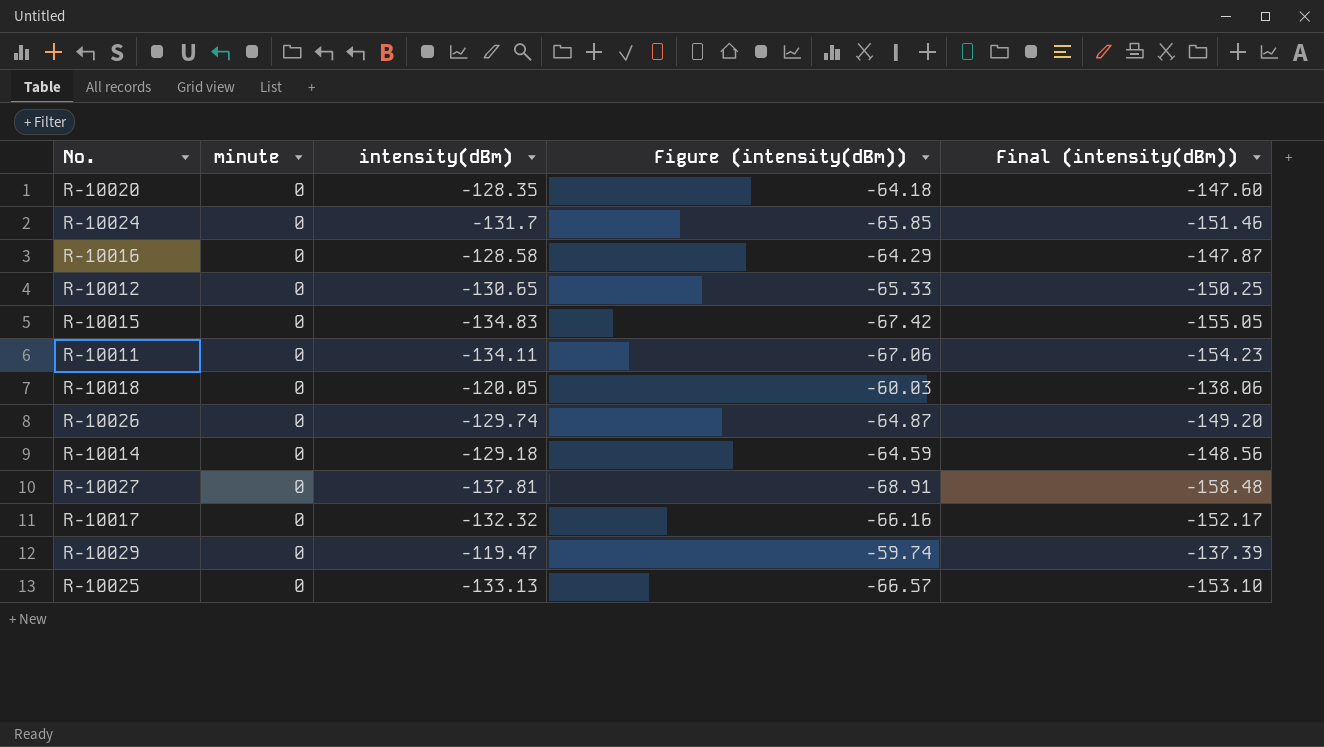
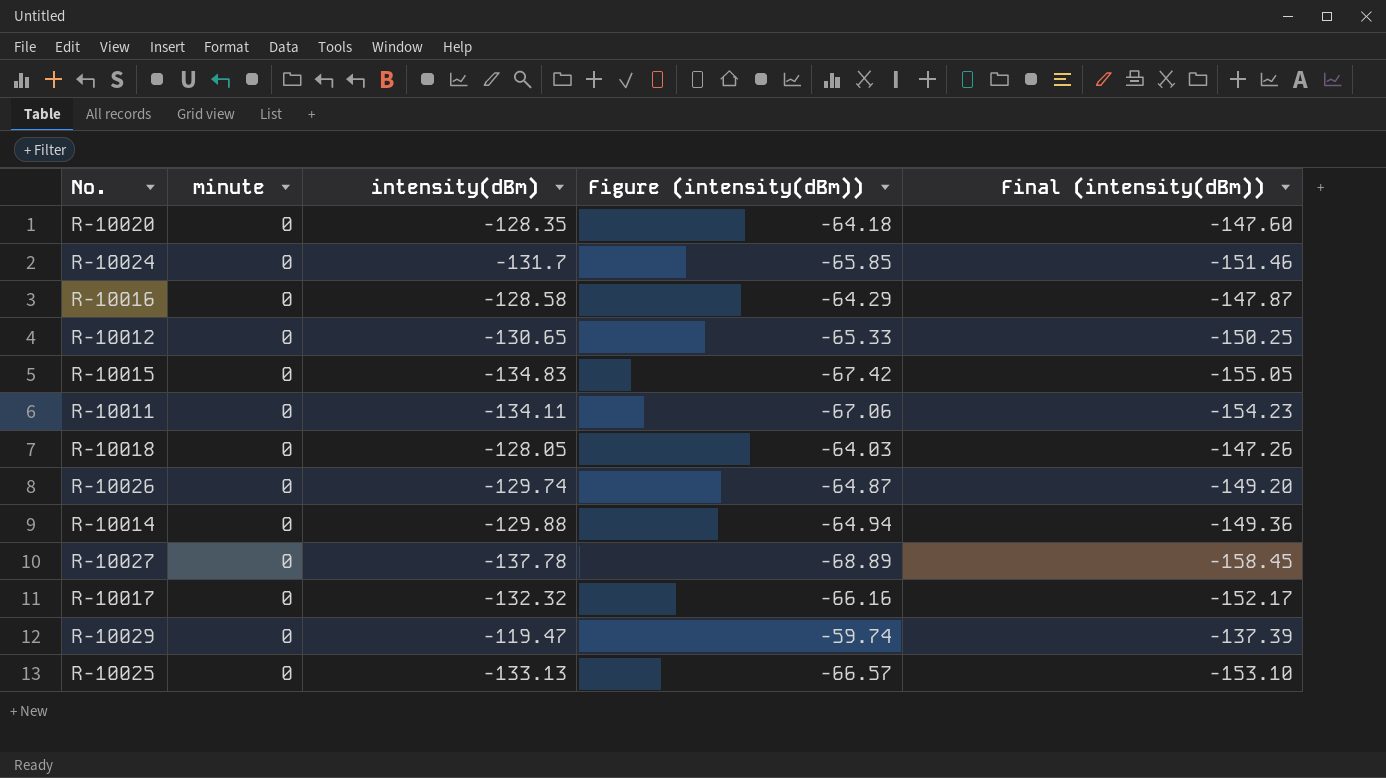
R-10018 | intensity(dBm): -120.05 -> -128.05
R-10018 | Figure (intensity(dBm)): -60.03 -> -64.03
R-10018 | Final (intensity(dBm)): -138.06 -> -147.26
R-10014 | intensity(dBm): -129.18 -> -129.88
R-10014 | Figure (intensity(dBm)): -64.59 -> -64.94
R-10014 | Final (intensity(dBm)): -148.56 -> -149.36
R-10027 | intensity(dBm): -137.81 -> -137.78
R-10027 | Figure (intensity(dBm)): -68.91 -> -68.89
R-10027 | Final (intensity(dBm)): -158.48 -> -158.45

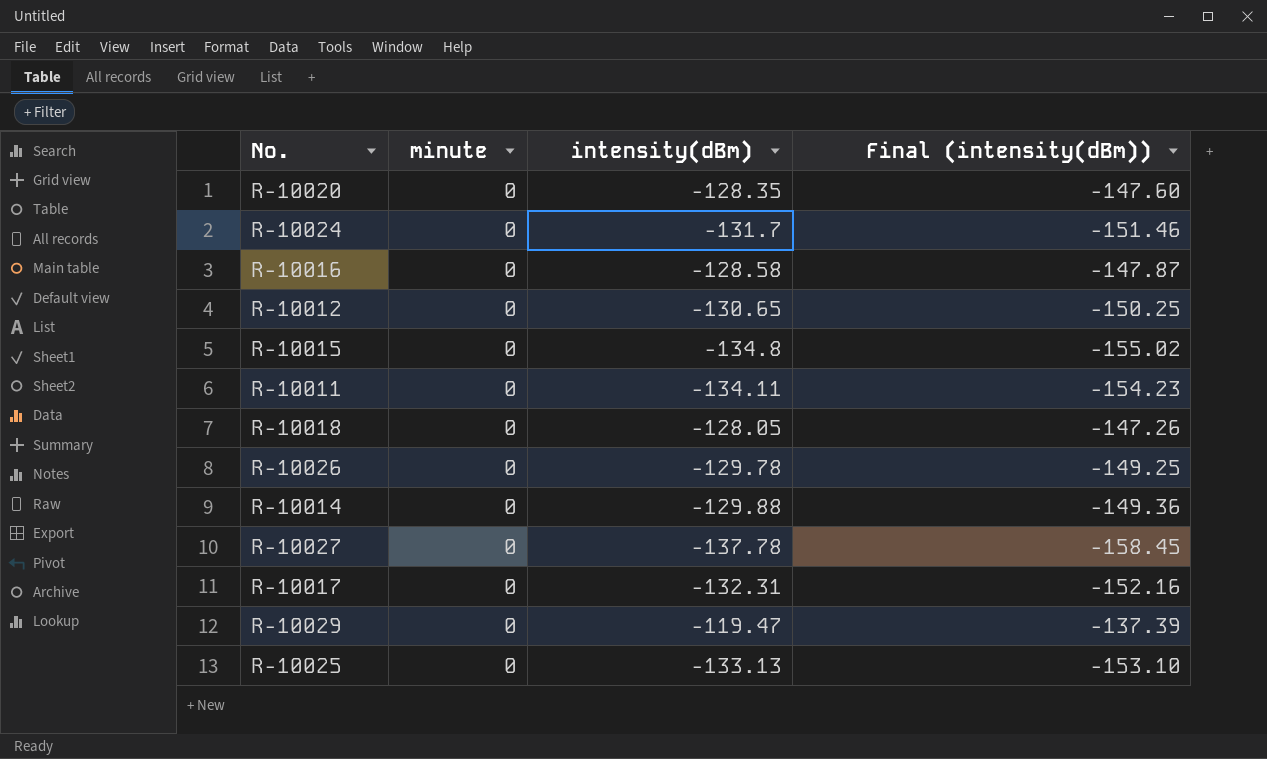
column Figure (intensity(dBm)) | formula: [intensity(dBm)] * 0.5 -> none
R-10015 | intensity(dBm): -134.83 -> -134.8
R-10015 | Final (intensity(dBm)): -155.05 -> -155.02
R-10026 | intensity(dBm): -129.74 -> -129.78
R-10026 | Final (intensity(dBm)): -149.20 -> -149.25
R-10017 | intensity(dBm): -132.32 -> -132.31
R-10017 | Final (intensity(dBm)): -152.17 -> -152.16

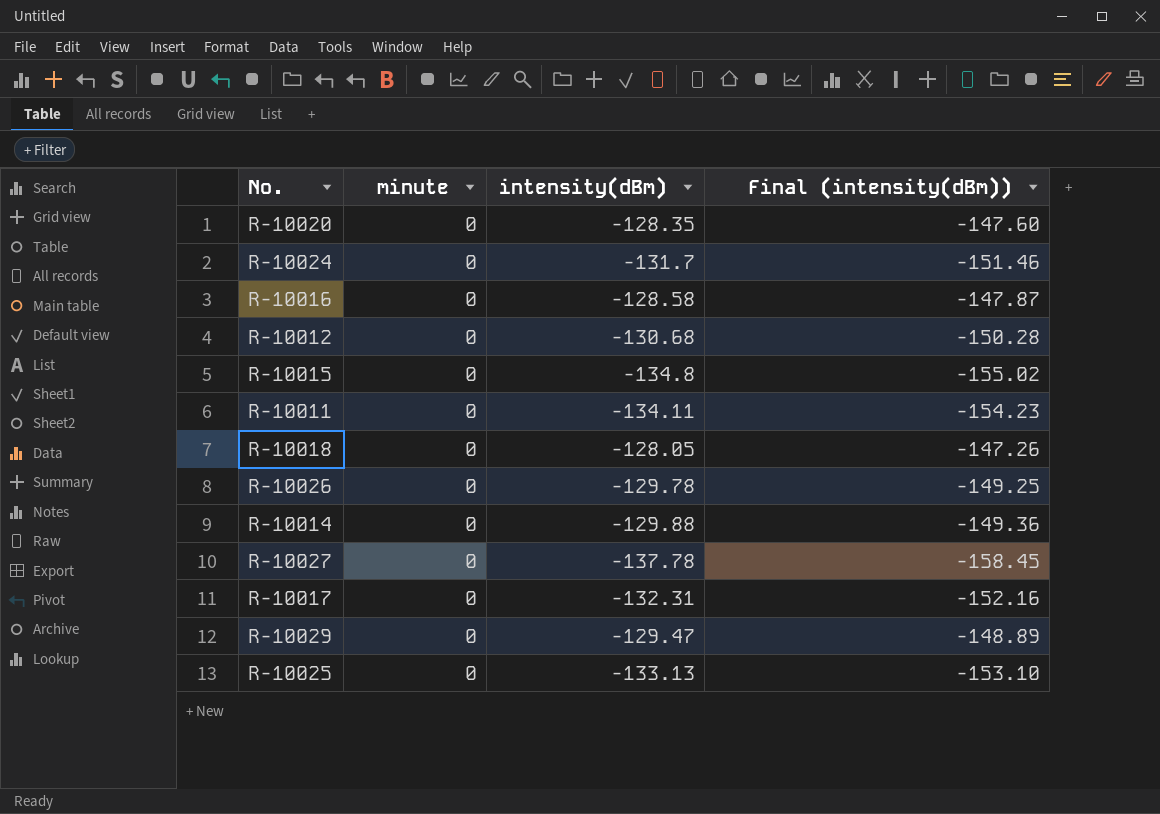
R-10012 | intensity(dBm): -130.65 -> -130.68
R-10012 | Final (intensity(dBm)): -150.25 -> -150.28
R-10029 | intensity(dBm): -119.47 -> -129.47
R-10029 | Final (intensity(dBm)): -137.39 -> -148.89

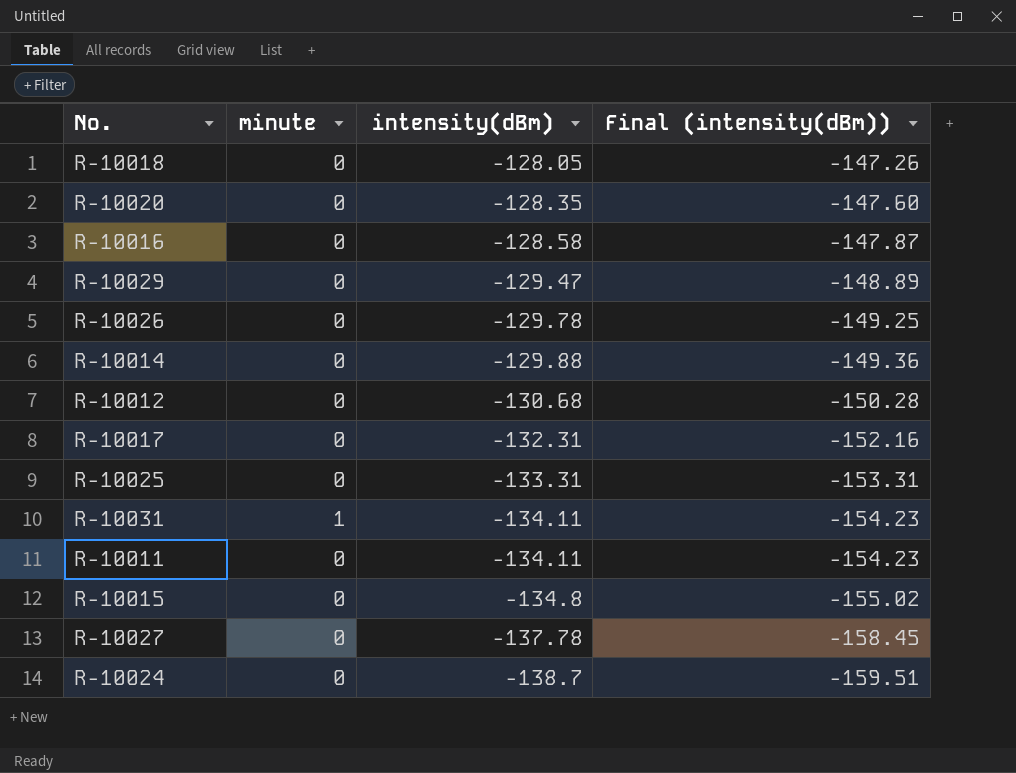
row order: none -> intensity(dBm) descending
R-10025 | intensity(dBm): -133.13 -> -133.31
R-10025 | Final (intensity(dBm)): -153.10 -> -153.31
row R-10031: none -> 1 | -134.11 | -154.23
R-10024 | intensity(dBm): -131.7 -> -138.7
R-10024 | Final (intensity(dBm)): -151.46 -> -159.51

